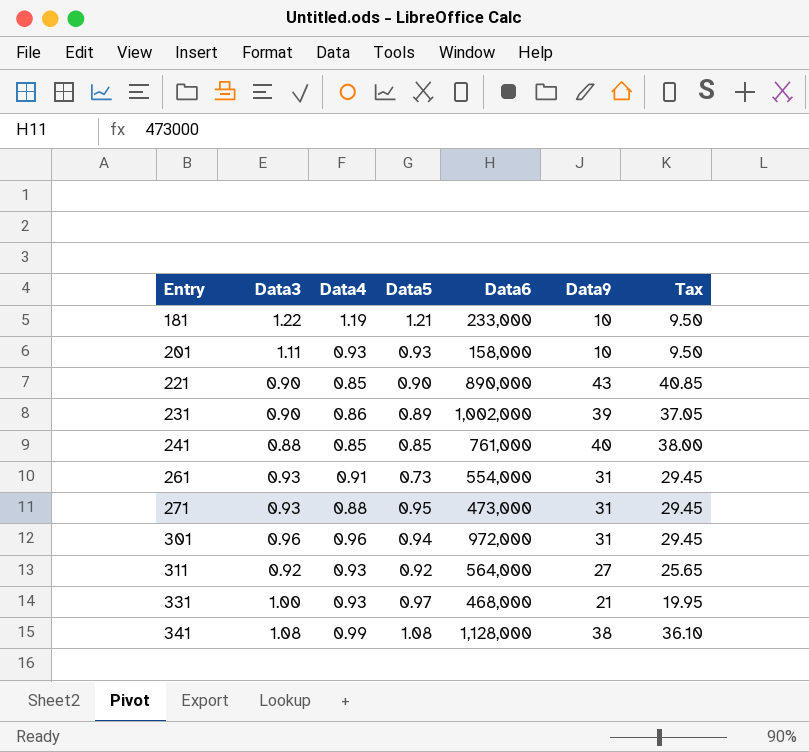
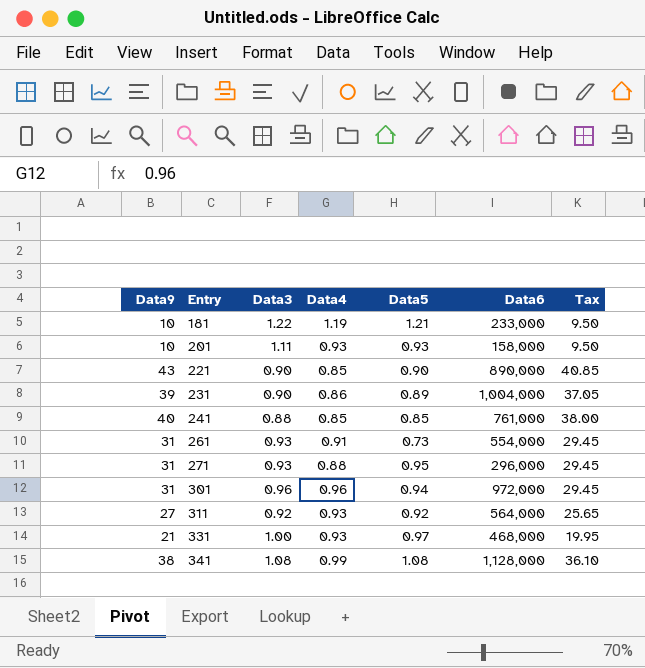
column Data9 | position: 6 -> 1
231 | Data6: 1,002,000 -> 1,004,000
271 | Data6: 473,000 -> 296,000

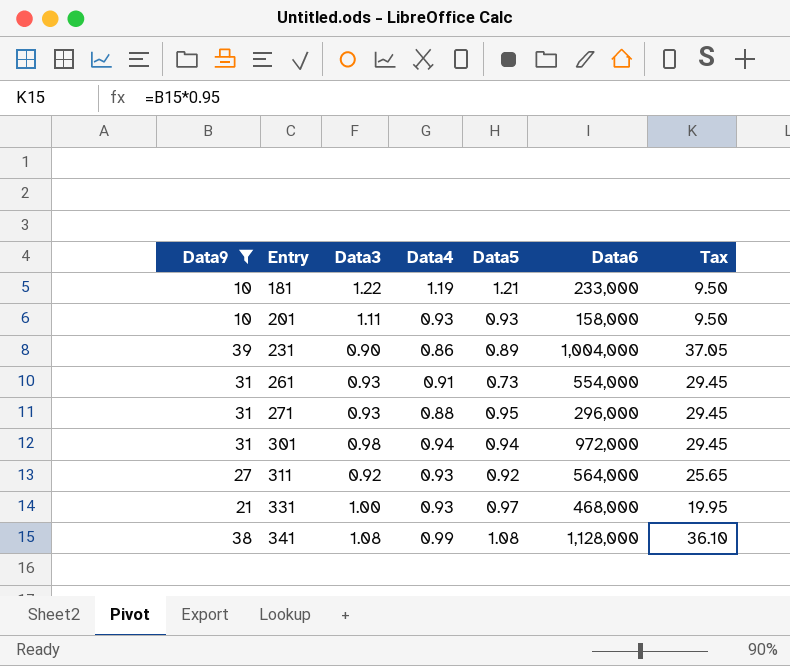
filter: none -> Data9 <= 39
301 | Data3: 0.96 -> 0.98
301 | Data4: 0.96 -> 0.94

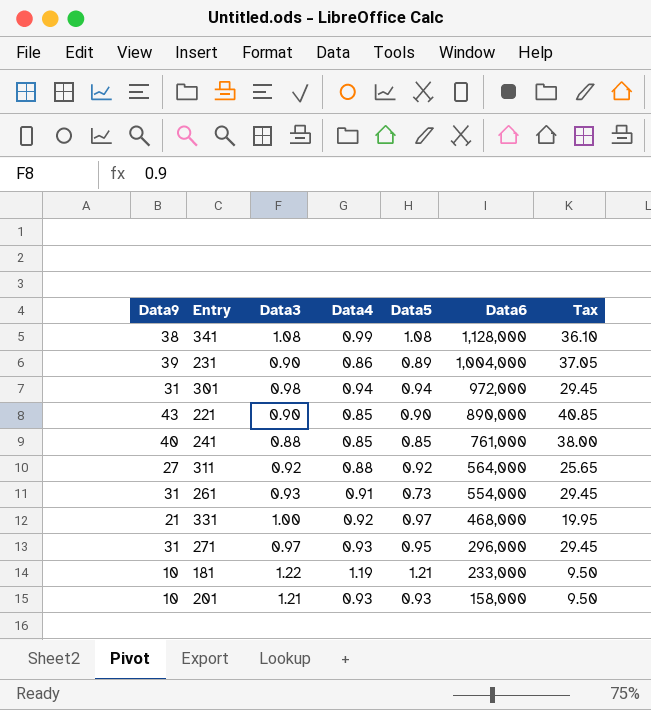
filter: Data9 <= 39 -> none
row order: Entry ascending -> Data6 descending
311 | Data4: 0.93 -> 0.88
331 | Data4: 0.93 -> 0.92
271 | Data3: 0.93 -> 0.97
271 | Data4: 0.88 -> 0.93
201 | Data3: 1.11 -> 1.21

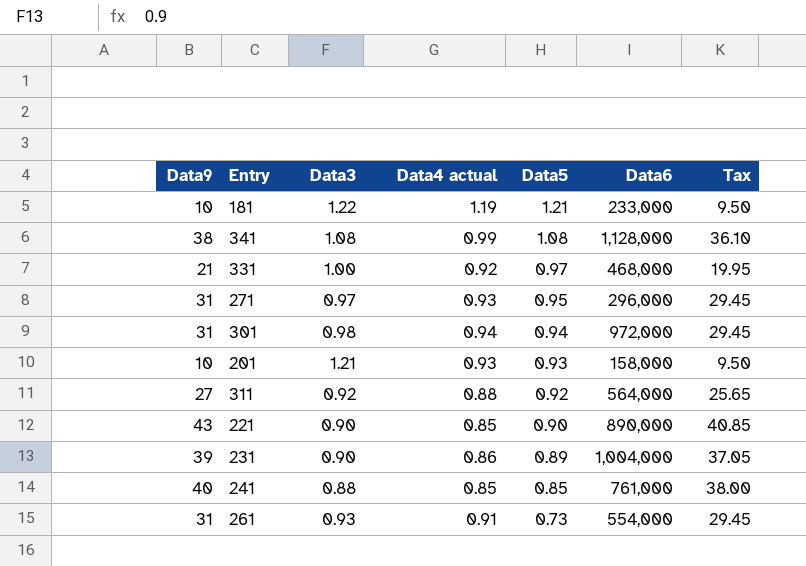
row order: Data6 descending -> Data5 descending
column name: Data4 -> Data4 actual

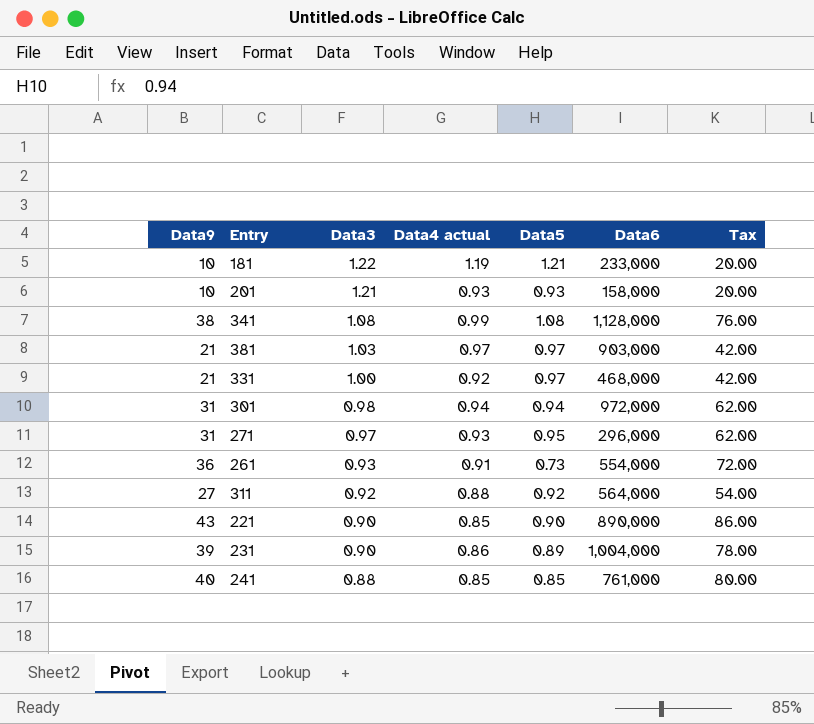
row order: Data5 descending -> Data3 descending
column Tax | formula: [Data9] * 0.95 -> [Data9] * 2
row 381: none -> 21 | 1.03 | 0.97 | 0.97 | 903,000 | 42.00
261 | Data9: 31 -> 36

